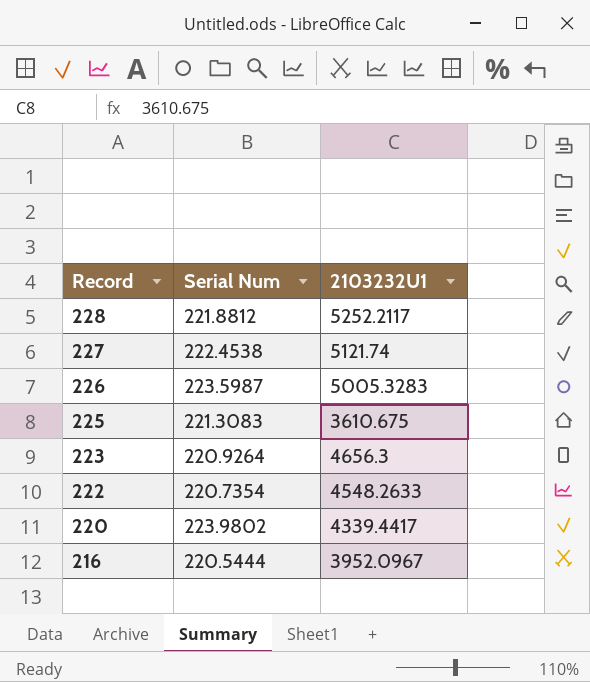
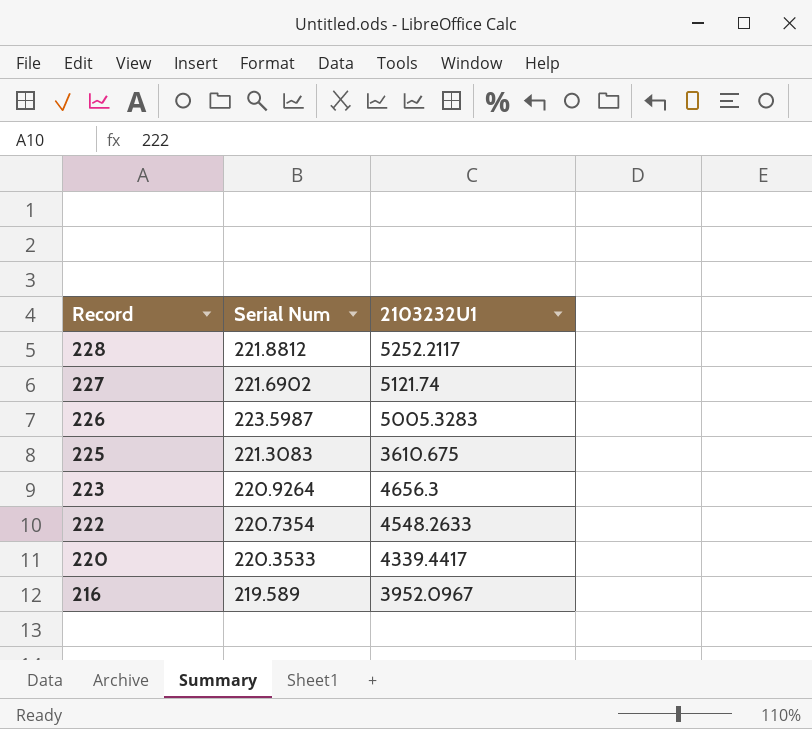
227 | Serial Num: 222.4538 -> 221.6902
220 | Serial Num: 223.9802 -> 220.3533
216 | Serial Num: 220.5444 -> 219.589

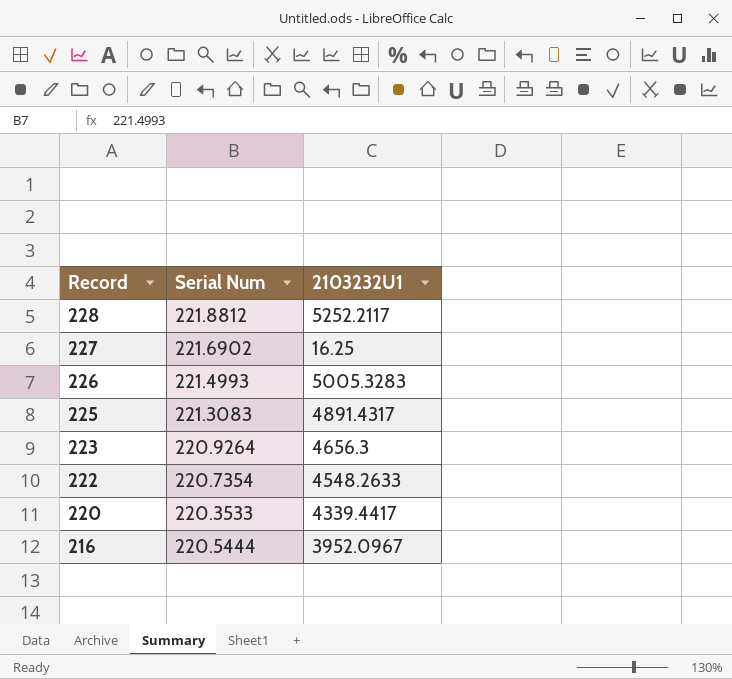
227 | 2103232U1: 5121.74 -> 16.25
226 | Serial Num: 223.5987 -> 221.4993
225 | 2103232U1: 3610.675 -> 4891.4317
216 | Serial Num: 219.589 -> 220.5444

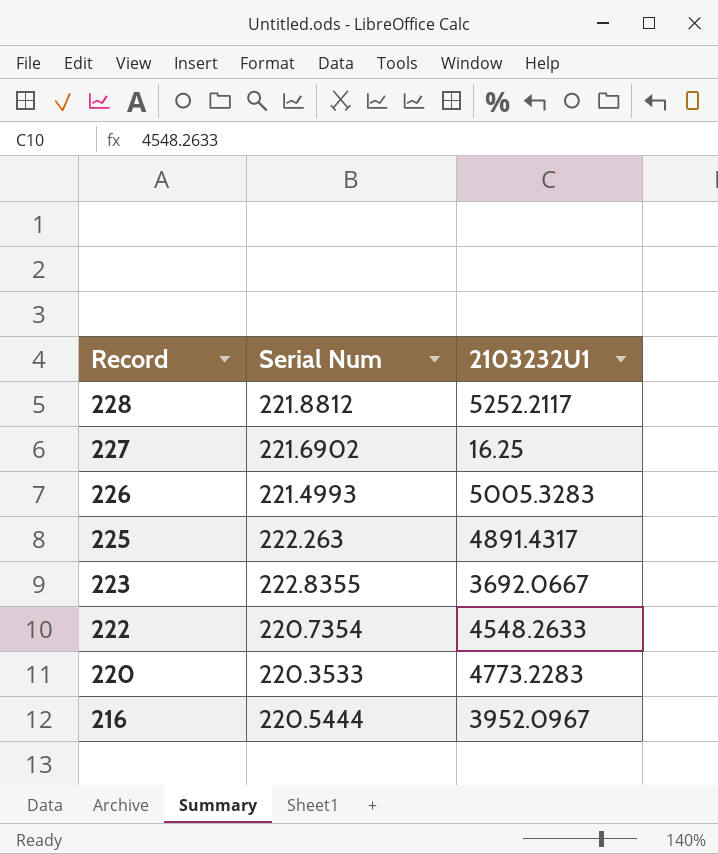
225 | Serial Num: 221.3083 -> 222.263
223 | Serial Num: 220.9264 -> 222.8355
223 | 2103232U1: 4656.3 -> 3692.0667
220 | 2103232U1: 4339.4417 -> 4773.2283

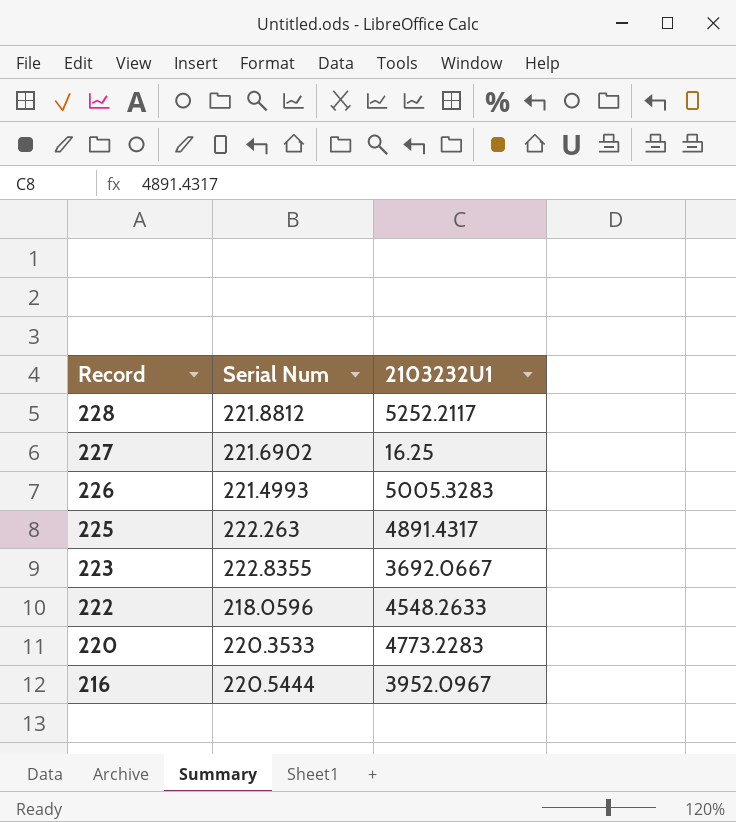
222 | Serial Num: 220.7354 -> 218.0596

